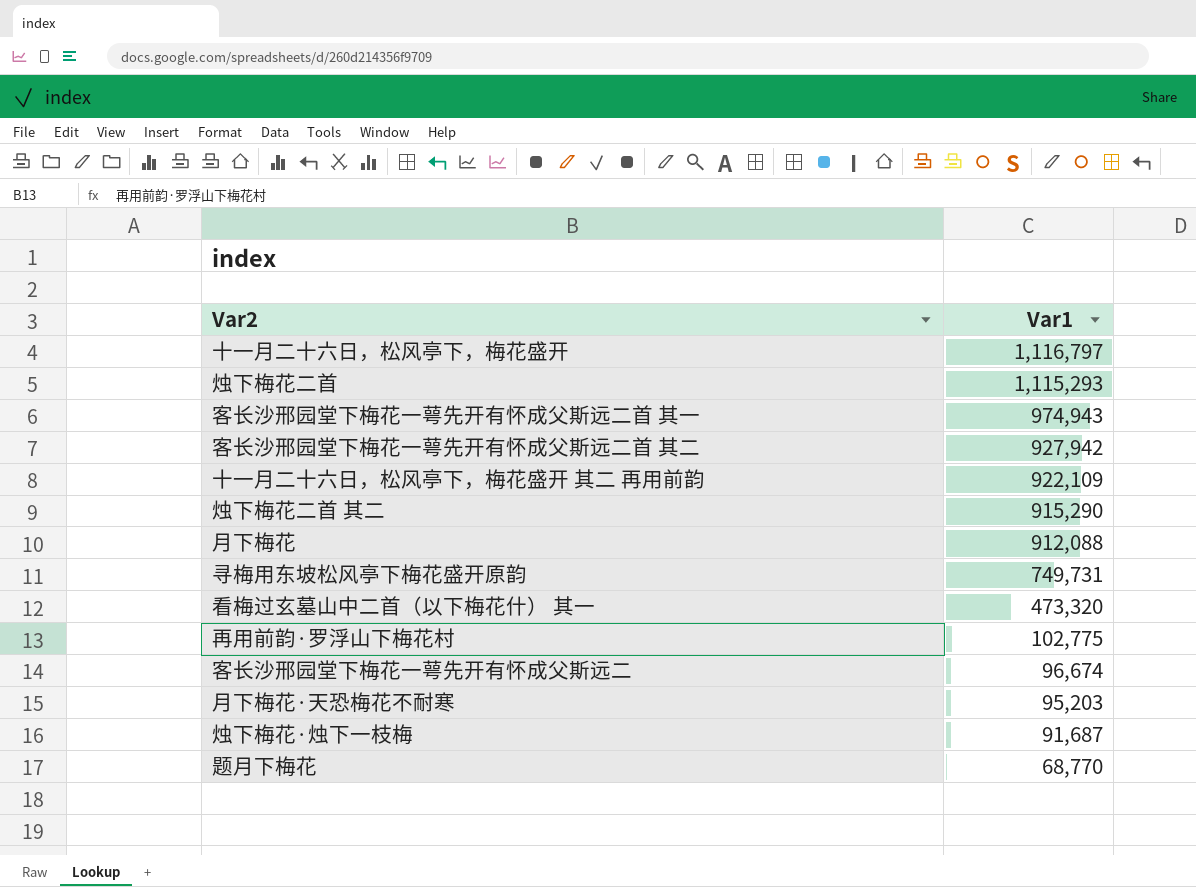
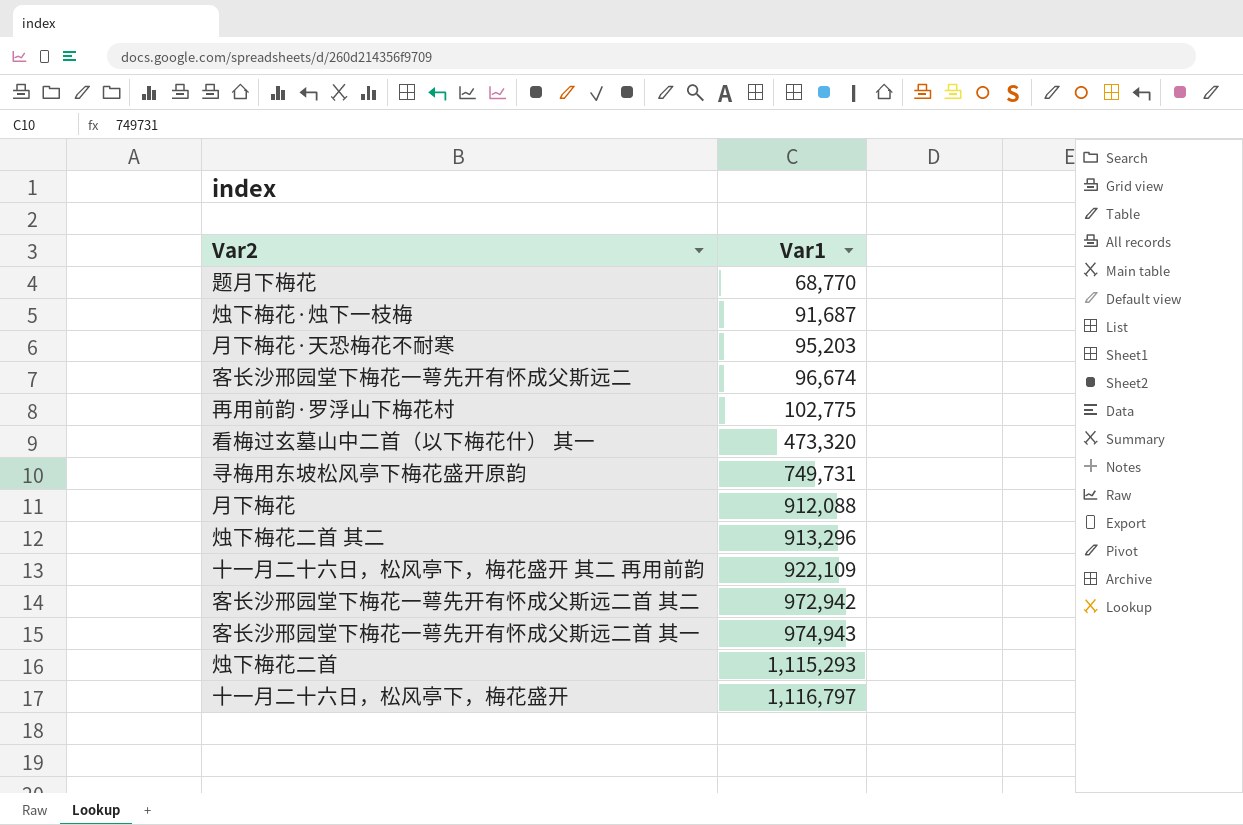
row order: Var1 descending -> Var1 ascending
烛下梅花二首 其二 | Var1: 915,290 -> 913,296
客长沙邢园堂下梅花一萼先开有怀成父斯远二首 其二 | Var1: 927,942 -> 972,942

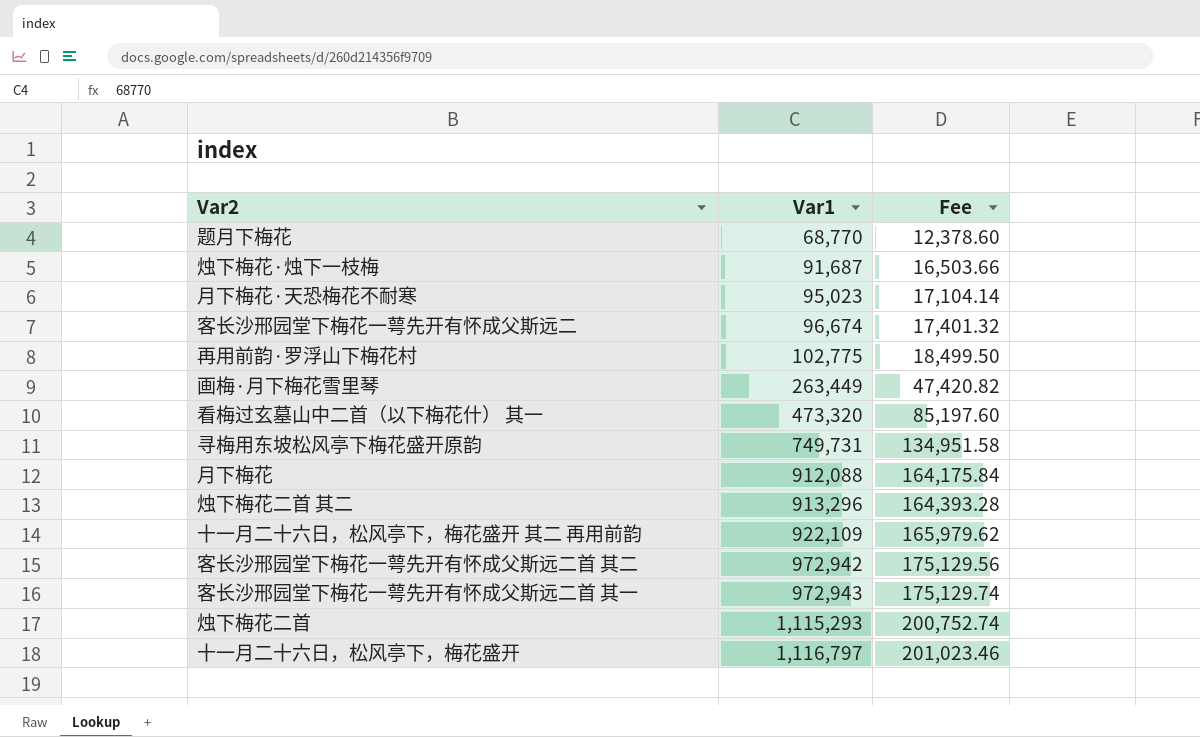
column Fee | formula: none -> [Var1] * 0.18
月下梅花·天恐梅花不耐寒 | Var1: 95,203 -> 95,023
row 画梅·月下梅花雪里琴: none -> 263,449 | 47,420.82
客长沙邢园堂下梅花一萼先开有怀成父斯远二首 其一 | Var1: 974,943 -> 972,943

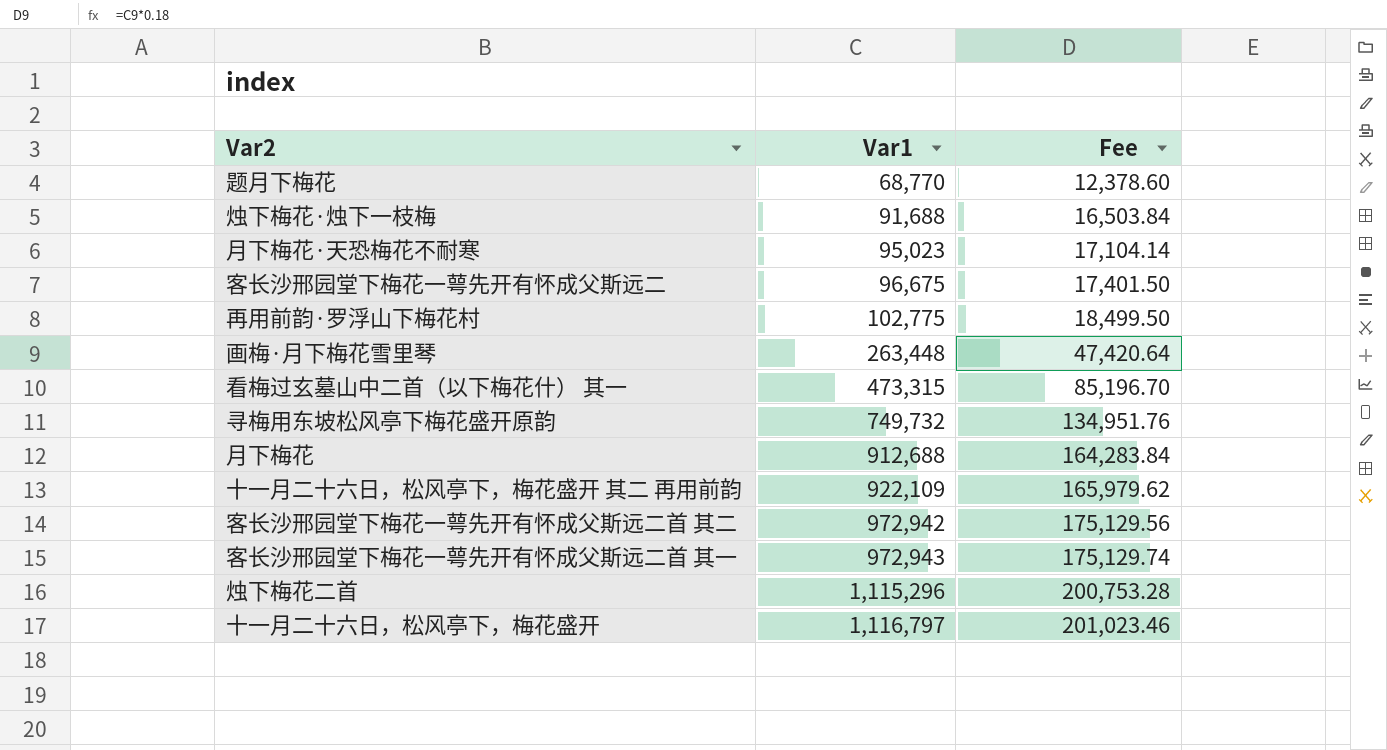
row 烛下梅花二首 其二: 913,296 | 164,393.28 -> none
烛下梅花·烛下一枝梅 | Var1: 91,687 -> 91,688
烛下梅花·烛下一枝梅 | Fee: 16,503.66 -> 16,503.84
客长沙邢园堂下梅花一萼先开有怀成父斯远二 | Var1: 96,674 -> 96,675
客长沙邢园堂下梅花一萼先开有怀成父斯远二 | Fee: 17,401.32 -> 17,401.50
画梅·月下梅花雪里琴 | Var1: 263,449 -> 263,448
画梅·月下梅花雪里琴 | Fee: 47,420.82 -> 47,420.64
看梅过玄墓山中二首（以下梅花什） 其一 | Var1: 473,320 -> 473,315
看梅过玄墓山中二首（以下梅花什） 其一 | Fee: 85,197.60 -> 85,196.70
寻梅用东坡松风亭下梅花盛开原韵 | Var1: 749,731 -> 749,732
寻梅用东坡松风亭下梅花盛开原韵 | Fee: 134,951.58 -> 134,951.76
月下梅花 | Var1: 912,088 -> 912,688
月下梅花 | Fee: 164,175.84 -> 164,283.84
烛下梅花二首 | Var1: 1,115,293 -> 1,115,296
烛下梅花二首 | Fee: 200,752.74 -> 200,753.28

